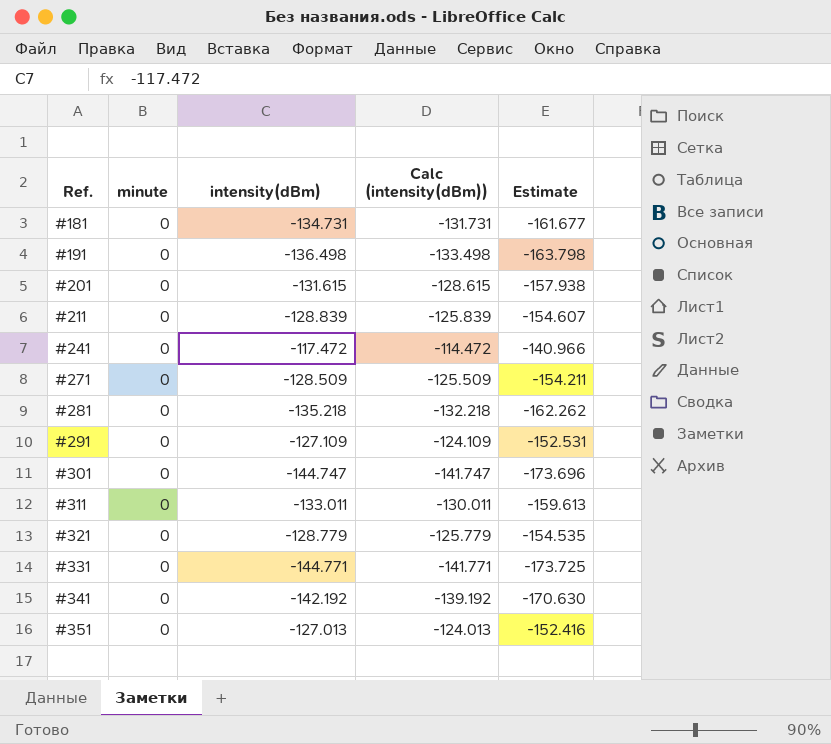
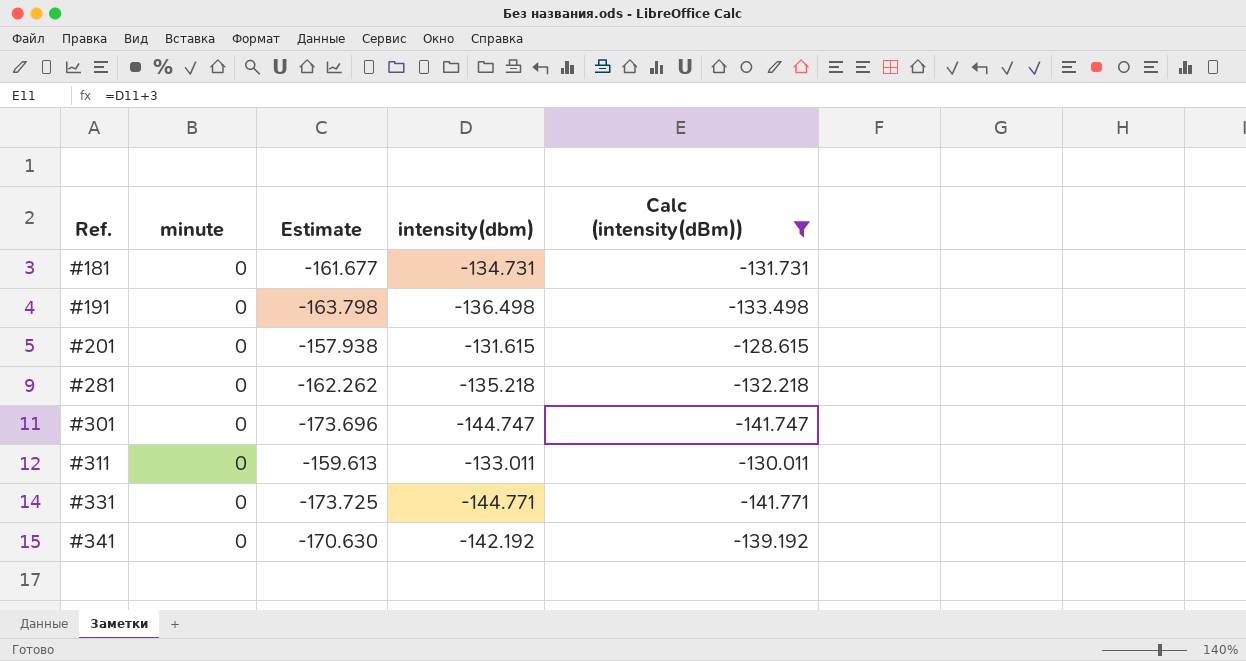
filter: none -> Calc (intensity(dBm)) <= -128.615
column Estimate | position: 5 -> 3
column name: intensity(dBm) -> intensity(dbm)

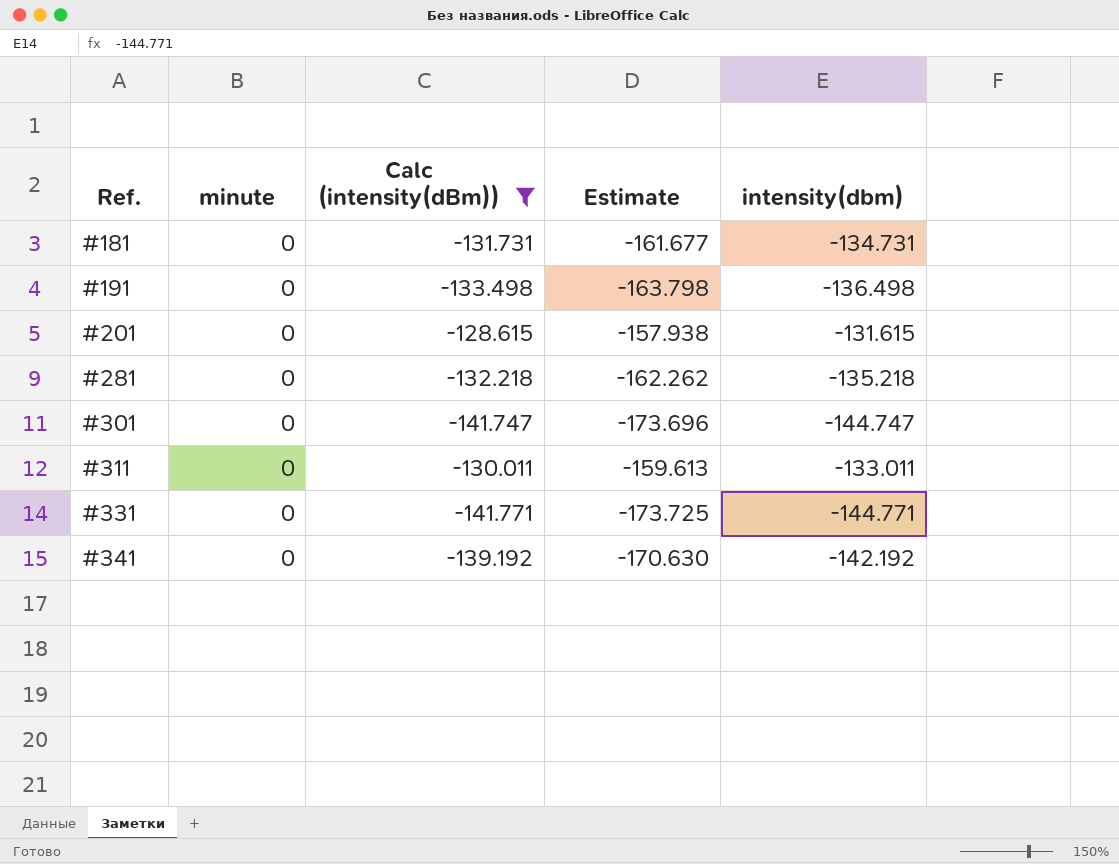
column Calc (intensity(dBm)) | position: 5 -> 3

